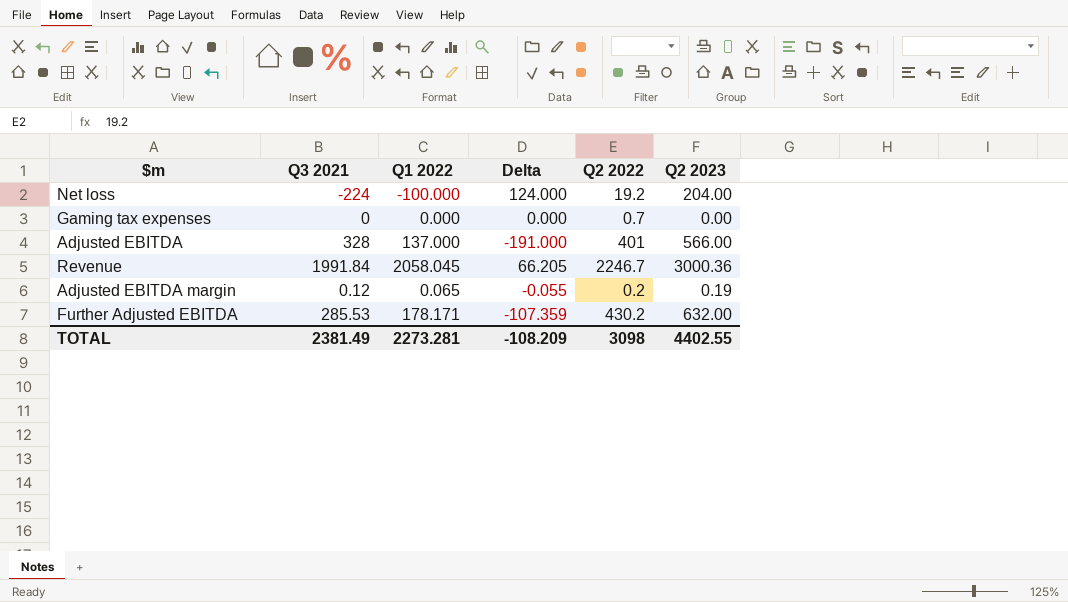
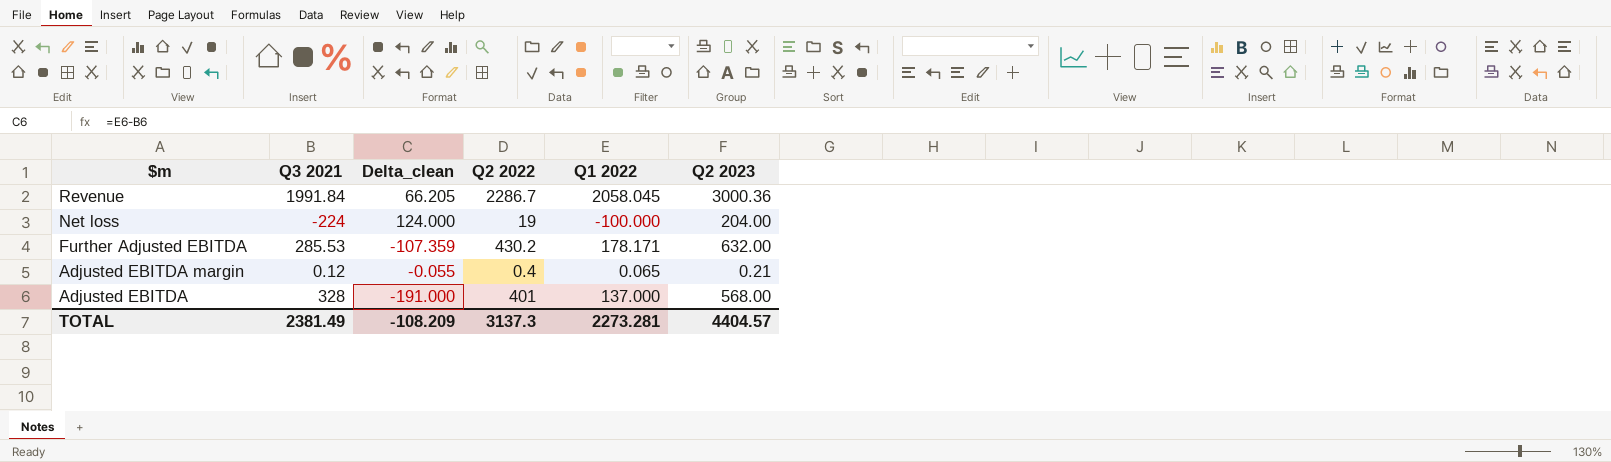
row order: none -> $m descending
column name: Delta -> Delta_clean
column Q1 2022 | position: 3 -> 5
row Gaming tax expenses: 0 | 0.000 | 0.000 | 0.7 | 0.00 -> none
Revenue | Q2 2022: 2246.7 -> 2286.7
Net loss | Q2 2022: 19.2 -> 19
Adjusted EBITDA margin | Q2 2022: 0.2 -> 0.4
Adjusted EBITDA margin | Q2 2023: 0.19 -> 0.21
Adjusted EBITDA | Q2 2023: 566.00 -> 568.00
TOTAL | Q2 2022: 3098 -> 3137.3
TOTAL | Q2 2023: 4402.55 -> 4404.57

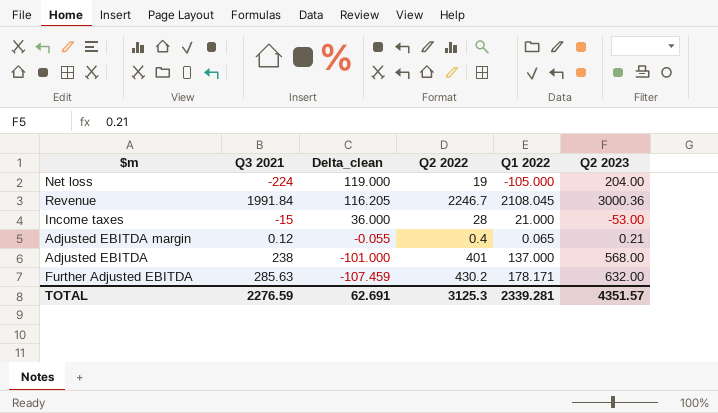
row order: $m descending -> Delta_clean descending
Net loss | Delta_clean: 124.000 -> 119.000
Net loss | Q1 2022: -100.000 -> -105.000
Revenue | Delta_clean: 66.205 -> 116.205
Revenue | Q2 2022: 2286.7 -> 2246.7
Revenue | Q1 2022: 2058.045 -> 2108.045
row Income taxes: none -> -15 | 36.000 | 28 | 21.000 | -53.00
Adjusted EBITDA | Q3 2021: 328 -> 238
Adjusted EBITDA | Delta_clean: -191.000 -> -101.000
Further Adjusted EBITDA | Q3 2021: 285.53 -> 285.63
Further Adjusted EBITDA | Delta_clean: -107.359 -> -107.459
TOTAL | Q3 2021: 2381.49 -> 2276.59
TOTAL | Delta_clean: -108.209 -> 62.691
TOTAL | Q2 2022: 3137.3 -> 3125.3
TOTAL | Q1 2022: 2273.281 -> 2339.281
TOTAL | Q2 2023: 4404.57 -> 4351.57

